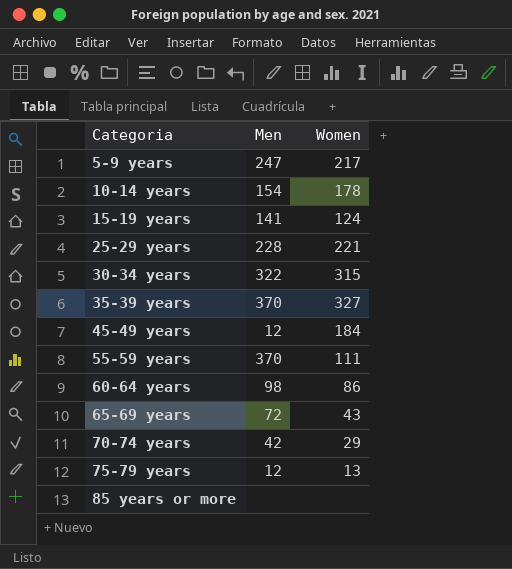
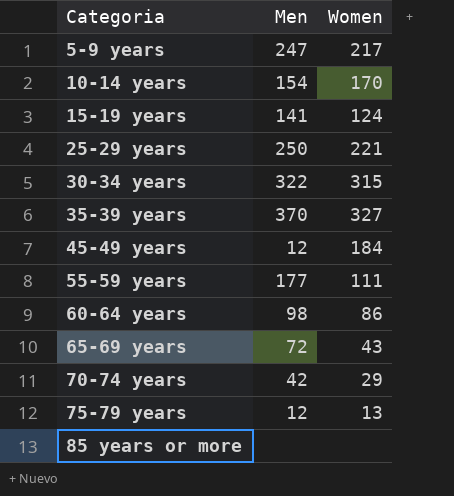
10-14 years | Women: 178 -> 170
25-29 years | Men: 228 -> 250
55-59 years | Men: 370 -> 177

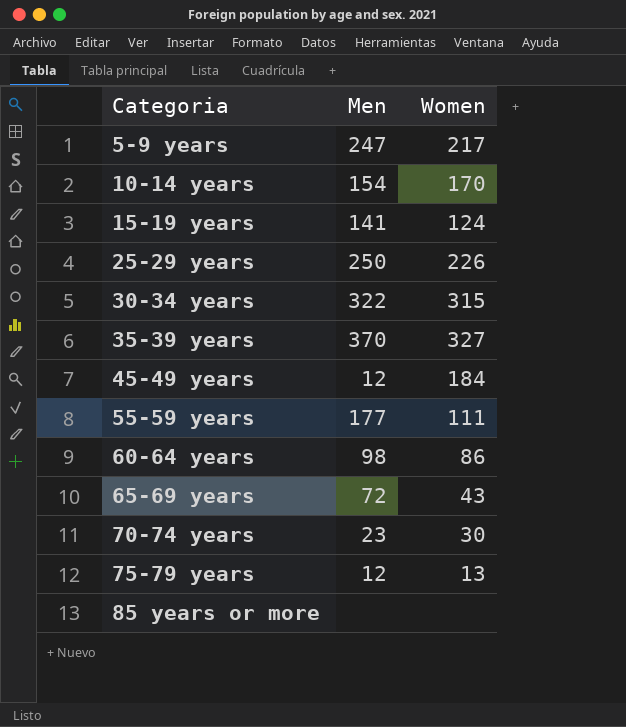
25-29 years | Women: 221 -> 226
70-74 years | Men: 42 -> 23
70-74 years | Women: 29 -> 30

